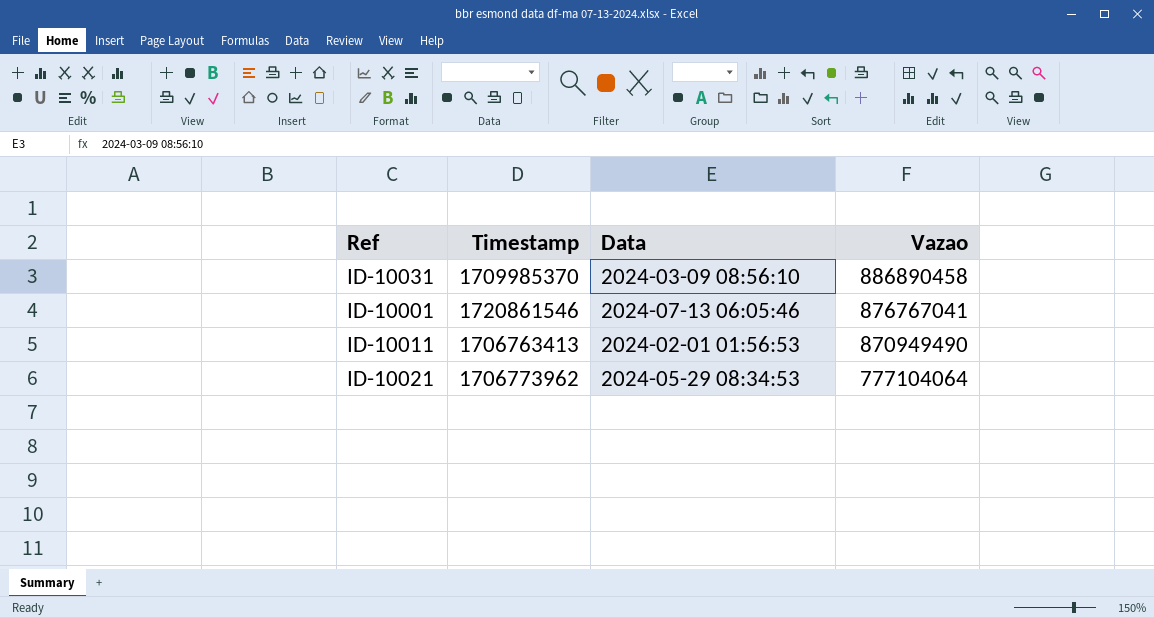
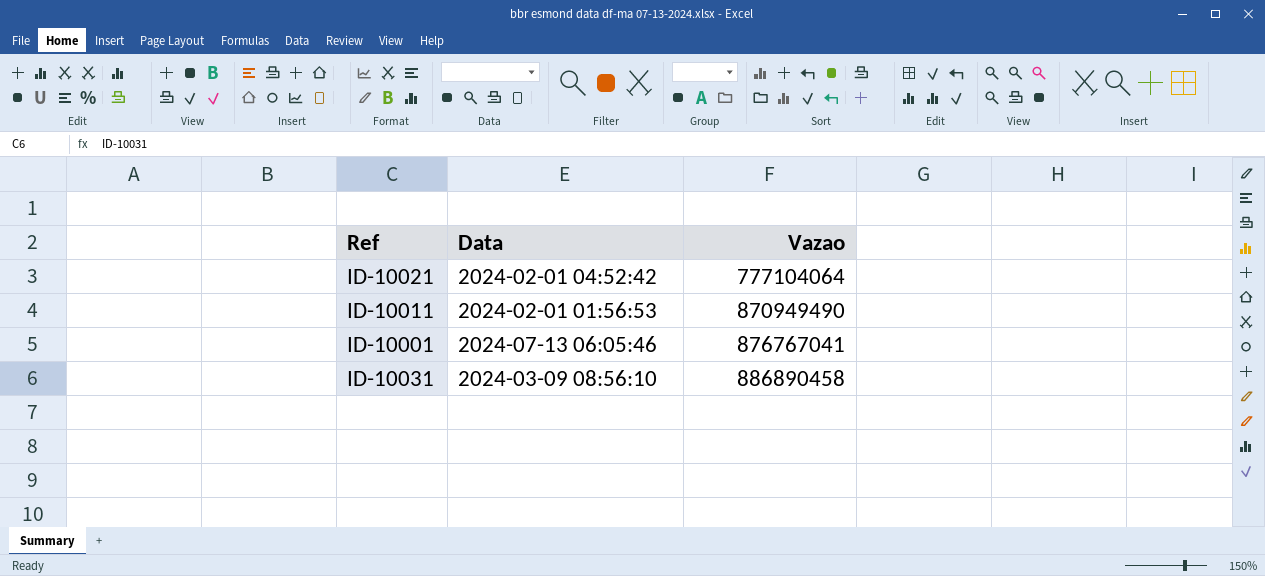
row order: Vazao descending -> Vazao ascending
column Timestamp | position: 2 -> none
ID-10021 | Data: 2024-05-29 08:34:53 -> 2024-02-01 04:52:42

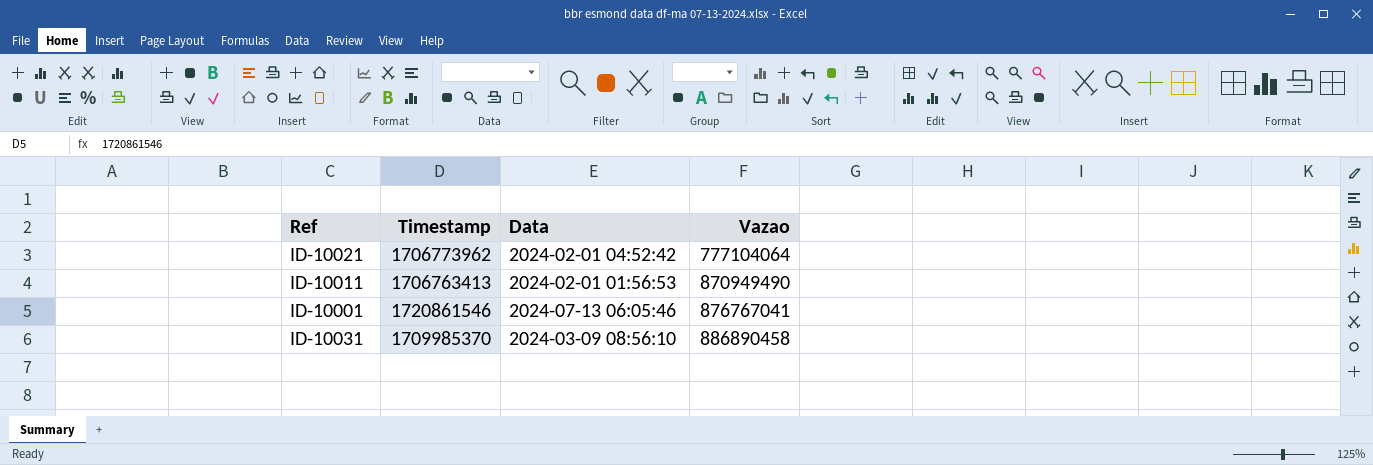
column Timestamp | position: none -> 2

